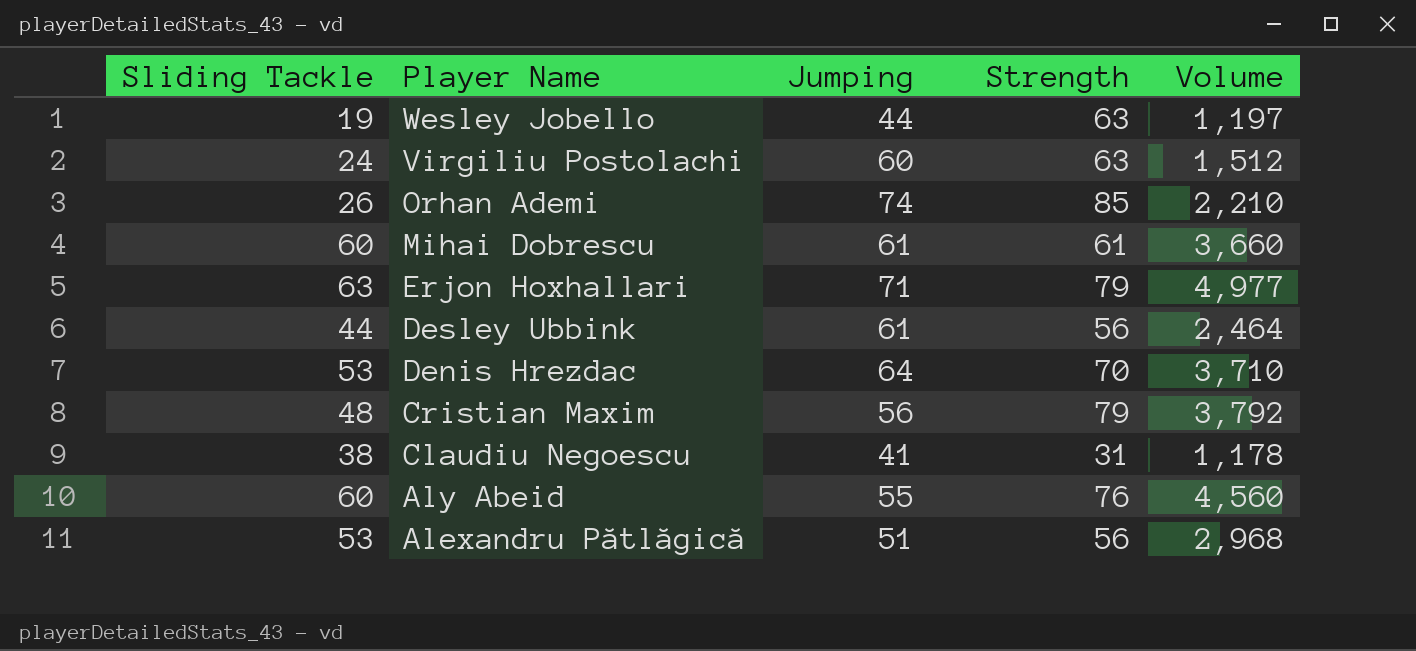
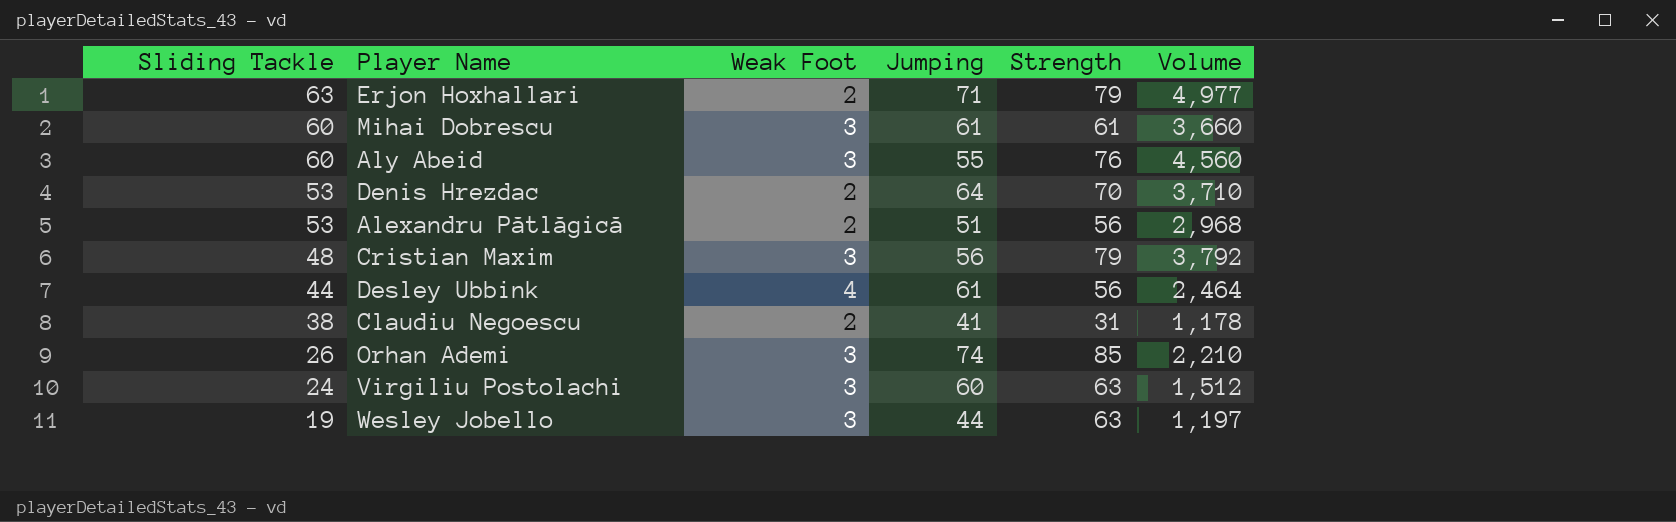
row order: Player Name descending -> Sliding Tackle descending
column Weak Foot | position: none -> 3

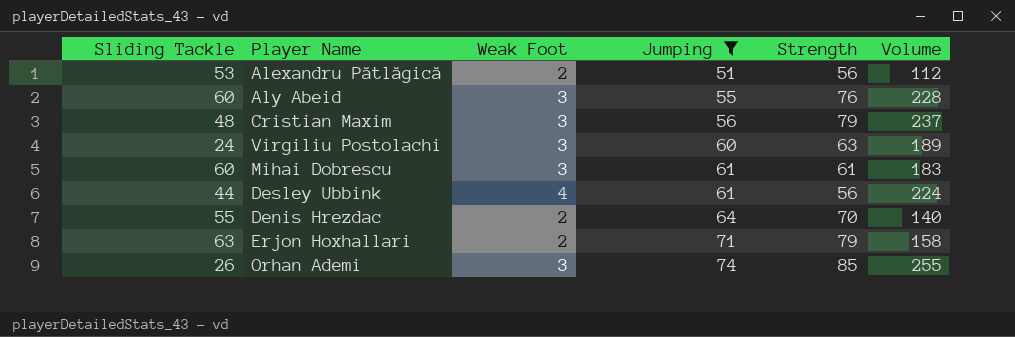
filter: none -> Jumping >= 51
row order: Sliding Tackle descending -> Jumping ascending
column Volume | formula: [Sliding Tackle] * [Strength] -> [Weak Foot] * [Strength]
Denis Hrezdac | Sliding Tackle: 53 -> 55

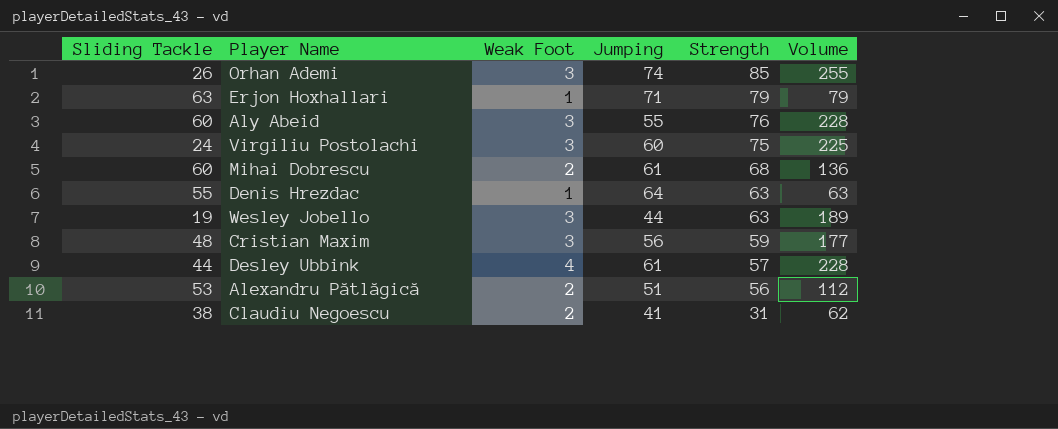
filter: Jumping >= 51 -> none
row order: Jumping ascending -> Strength descending
Erjon Hoxhallari | Weak Foot: 2 -> 1
Erjon Hoxhallari | Volume: 158 -> 79
Virgiliu Postolachi | Strength: 63 -> 75
Virgiliu Postolachi | Volume: 189 -> 225
Mihai Dobrescu | Weak Foot: 3 -> 2
Mihai Dobrescu | Strength: 61 -> 68
Mihai Dobrescu | Volume: 183 -> 136
Denis Hrezdac | Weak Foot: 2 -> 1
Denis Hrezdac | Strength: 70 -> 63
Denis Hrezdac | Volume: 140 -> 63
Cristian Maxim | Strength: 79 -> 59
Cristian Maxim | Volume: 237 -> 177
Desley Ubbink | Strength: 56 -> 57
Desley Ubbink | Volume: 224 -> 228

